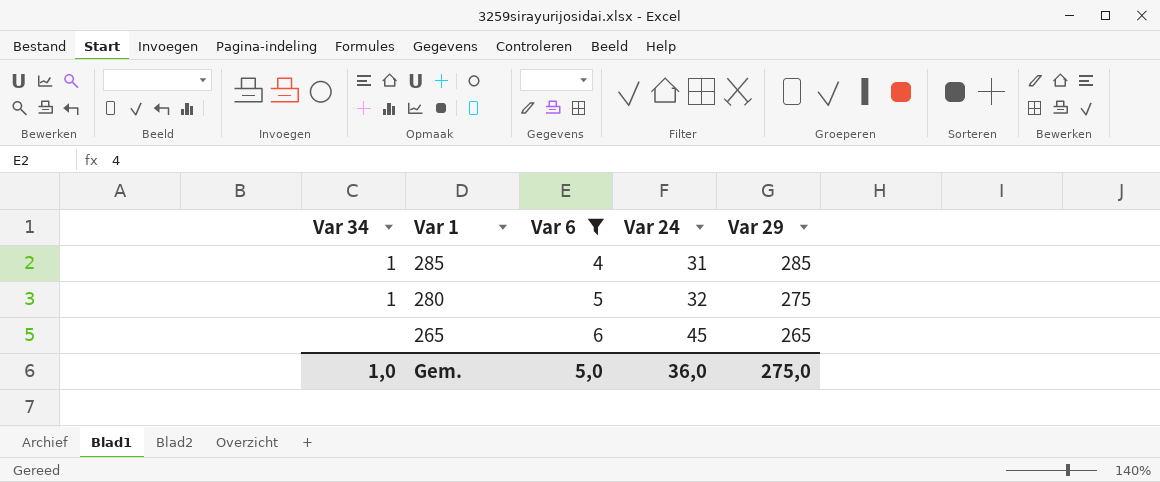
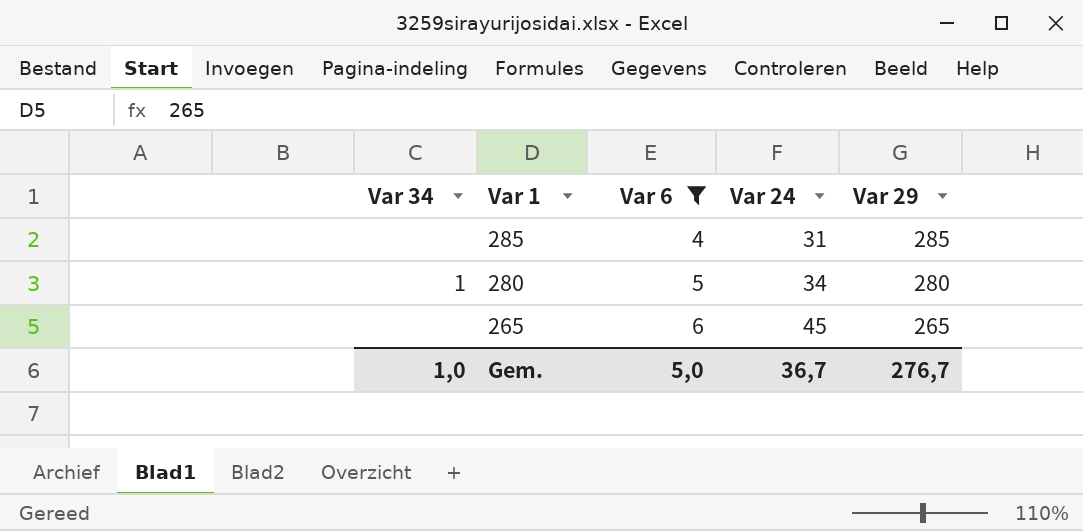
285 | Var 34: 1 -> none
280 | Var 24: 32 -> 34
280 | Var 29: 275 -> 280
Gem. | Var 24: 36,0 -> 36,7
Gem. | Var 29: 275,0 -> 276,7

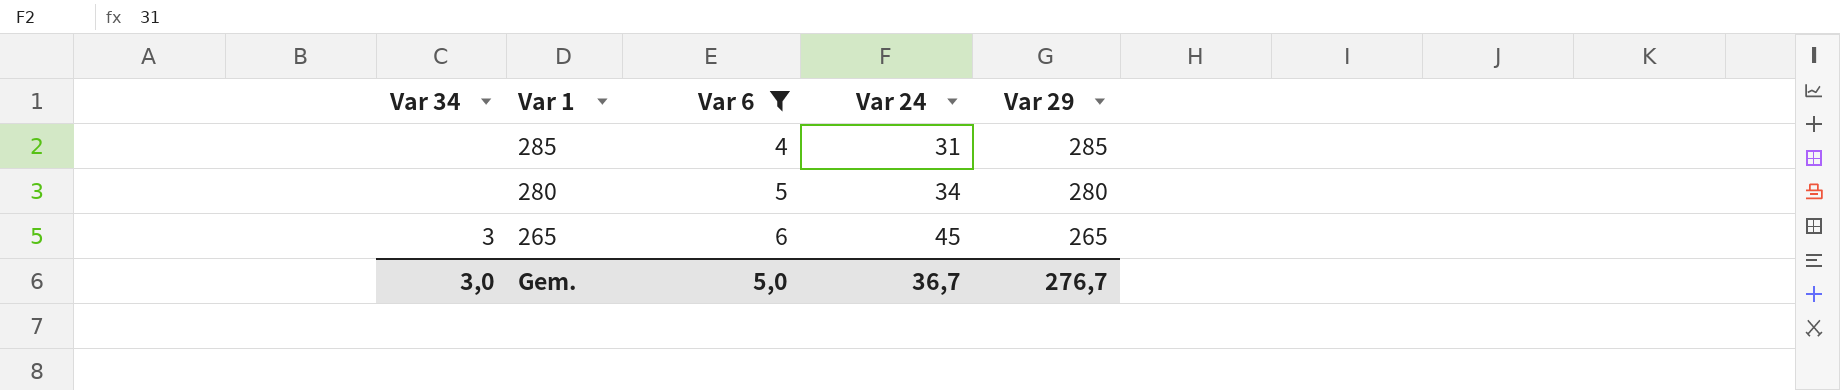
280 | Var 34: 1 -> none
265 | Var 34: none -> 3
Gem. | Var 34: 1,0 -> 3,0

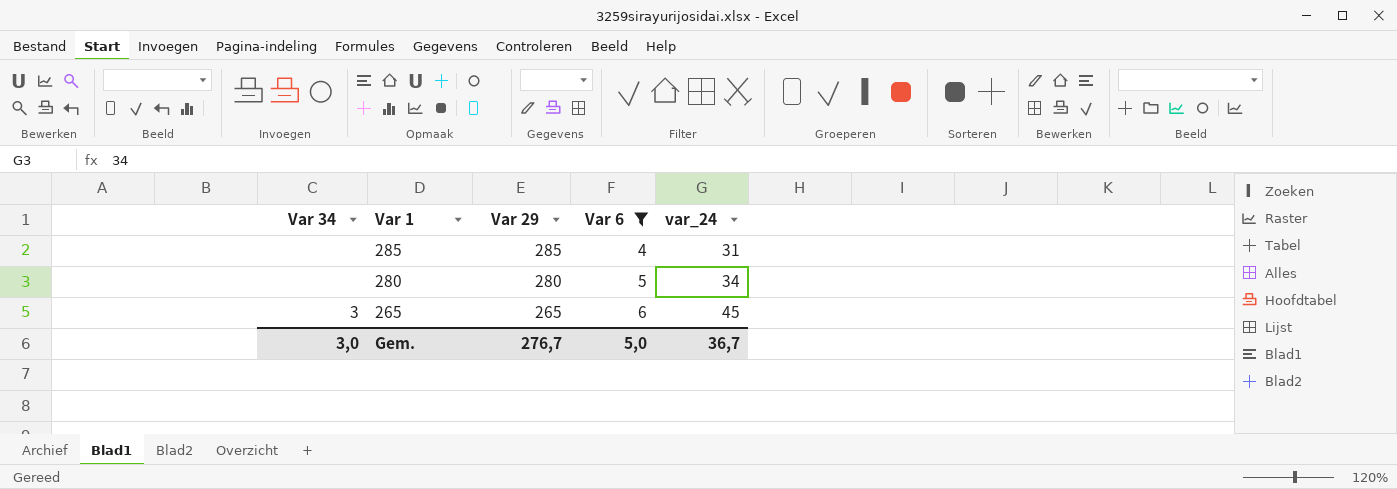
column Var 29 | position: 5 -> 3
column name: Var 24 -> var_24

